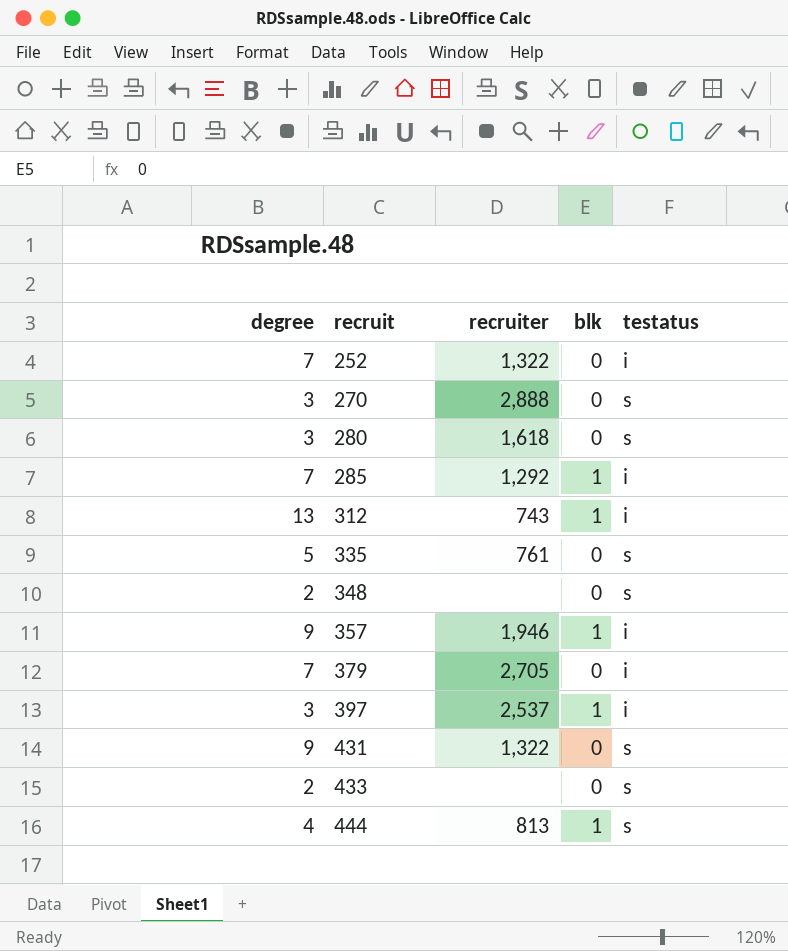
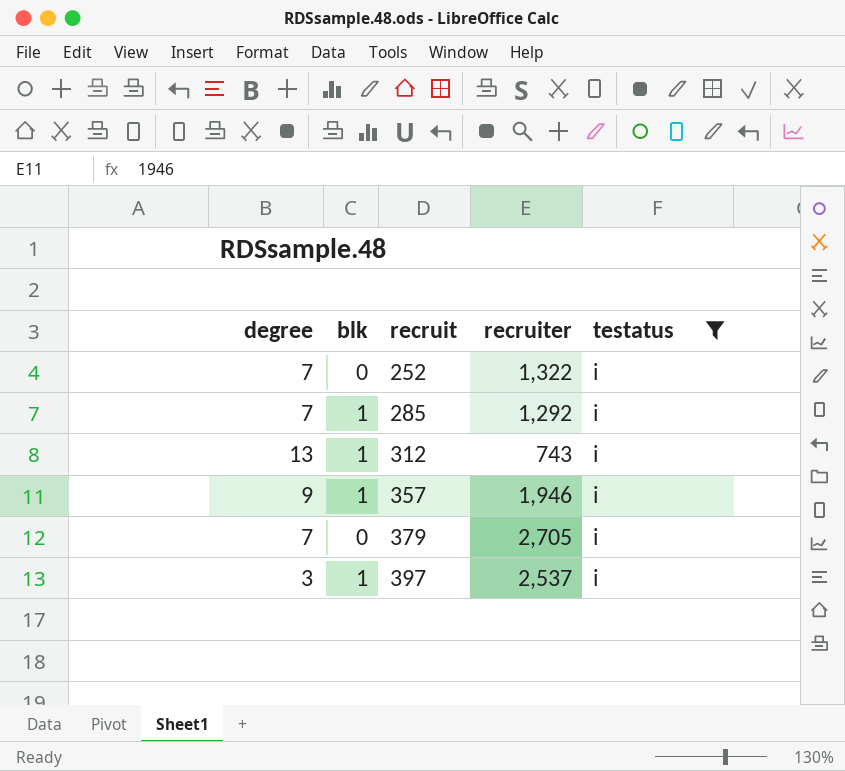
filter: none -> testatus = i
column blk | position: 4 -> 2

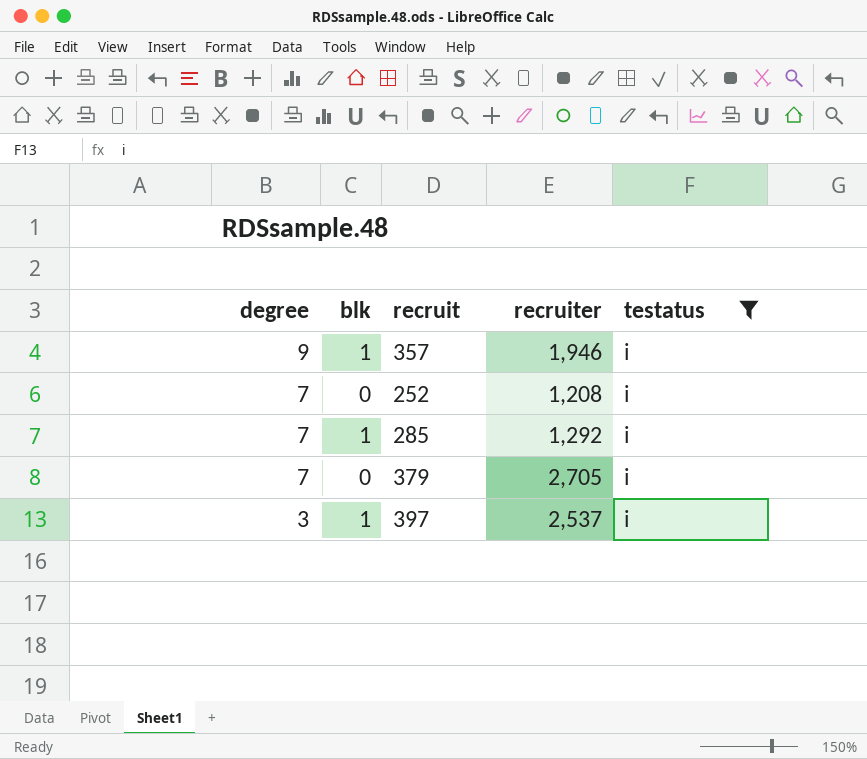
row order: recruit ascending -> degree descending
row 312: 13 | 1 | 743 | i -> none
252 | recruiter: 1,322 -> 1,208

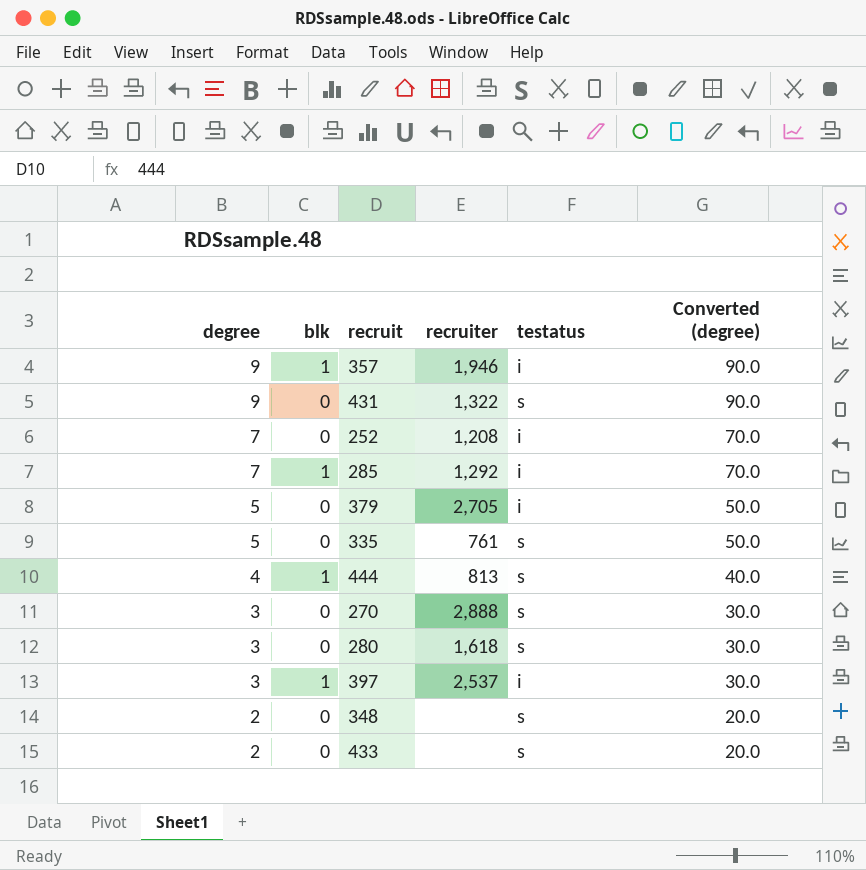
filter: testatus = i -> none
column Converted (degree) | formula: none -> [degree] * 10
379 | degree: 7 -> 5

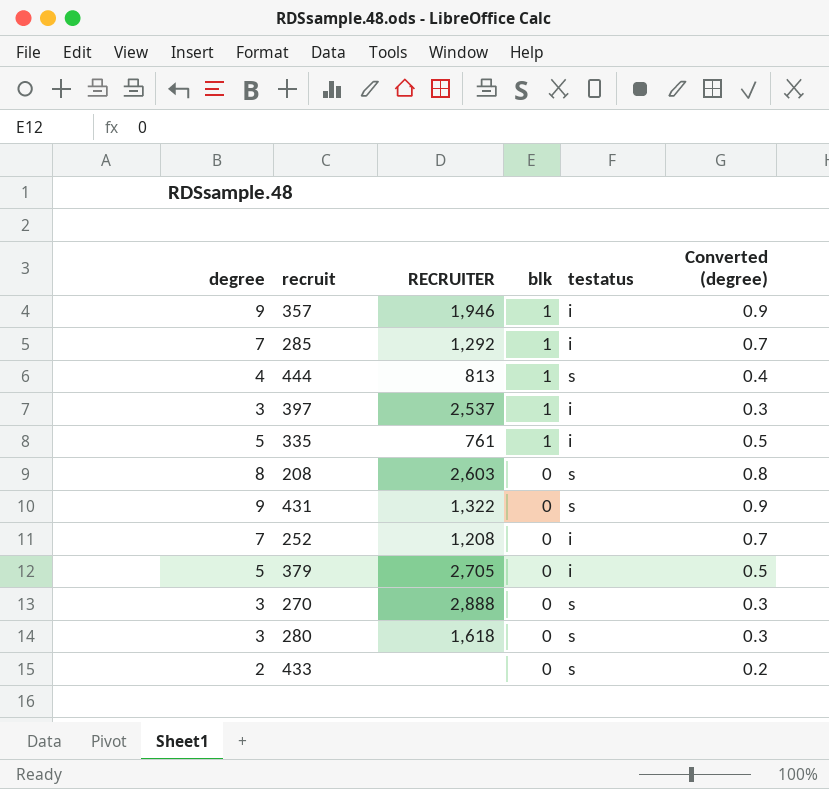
row order: degree descending -> blk descending
column name: recruiter -> RECRUITER
column blk | position: 2 -> 4
column Converted (degree) | formula: [degree] * 10 -> [degree] * 0.1
row 348: 2 | 0 | none | s | 20.0 -> none
335 | blk: 0 -> 1
335 | testatus: s -> i
row 208: none -> 8 | 2,603 | 0 | s | 0.8

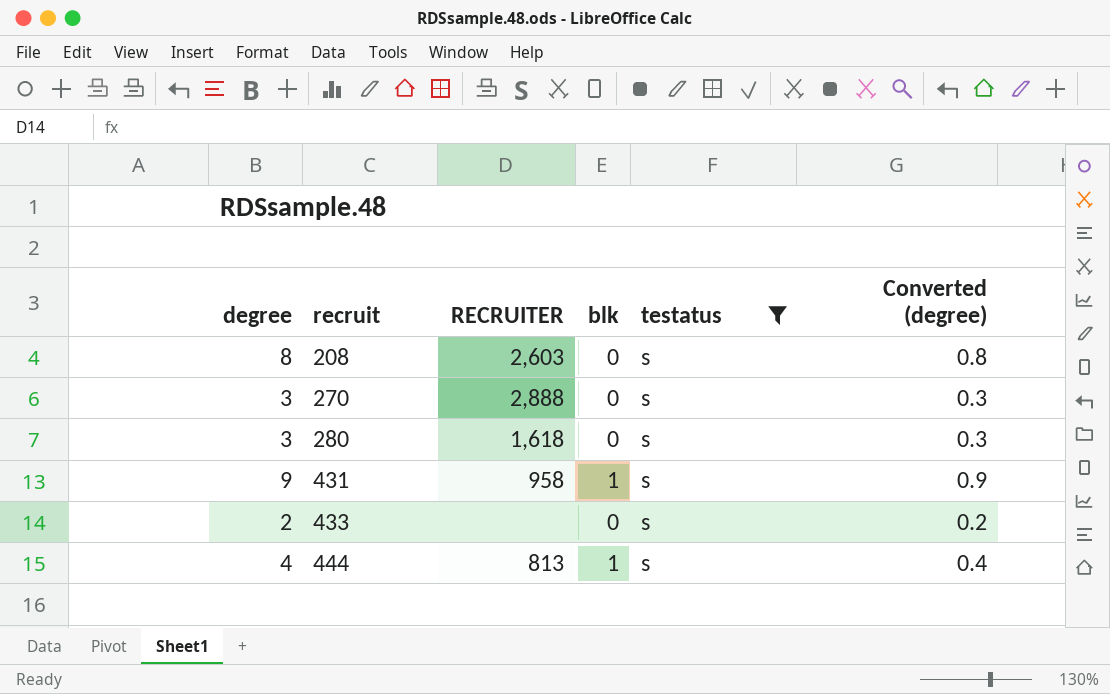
filter: none -> testatus = s
row order: blk descending -> recruit ascending
431 | RECRUITER: 1,322 -> 958
431 | blk: 0 -> 1

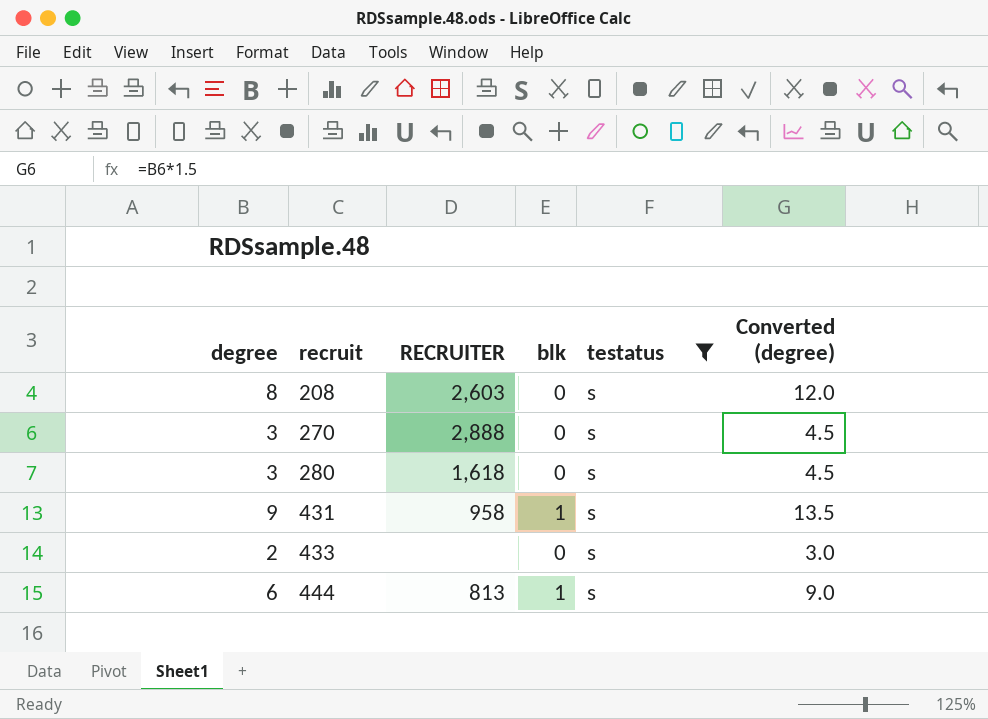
column Converted (degree) | formula: [degree] * 0.1 -> [degree] * 1.5
444 | degree: 4 -> 6

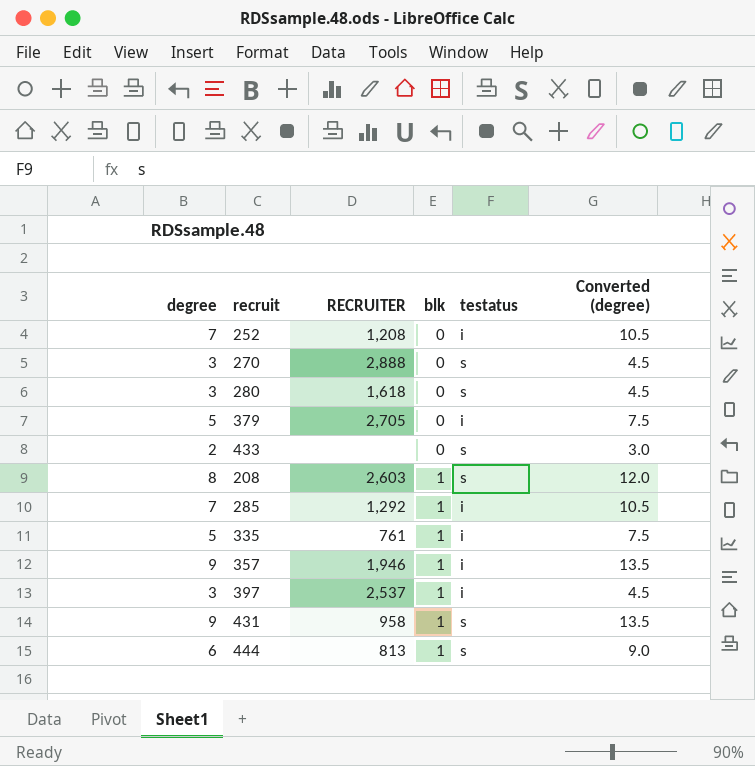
filter: testatus = s -> none
row order: recruit ascending -> blk ascending
208 | blk: 0 -> 1

